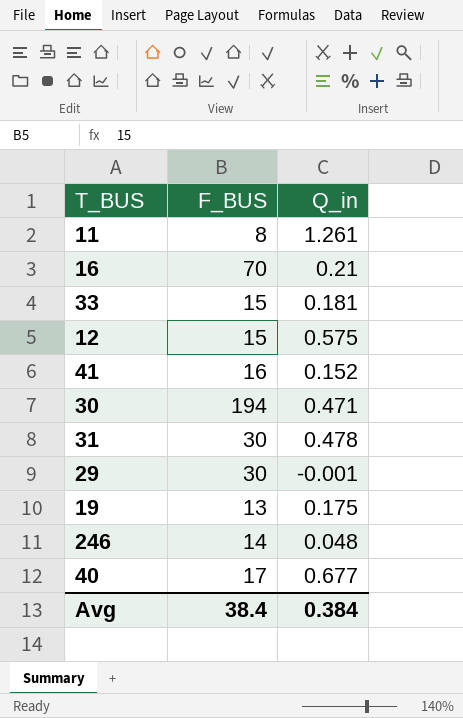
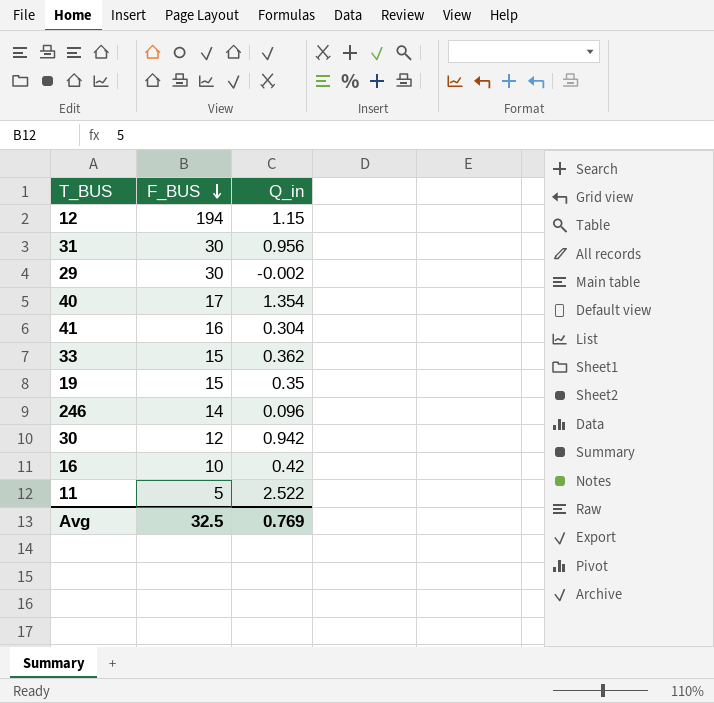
row order: none -> F_BUS descending
12 | F_BUS: 15 -> 194
12 | Q_in: 0.575 -> 1.15
31 | Q_in: 0.478 -> 0.956
29 | Q_in: -0.001 -> -0.002
40 | Q_in: 0.677 -> 1.354
41 | Q_in: 0.152 -> 0.304
33 | Q_in: 0.181 -> 0.362
19 | F_BUS: 13 -> 15
19 | Q_in: 0.175 -> 0.35
246 | Q_in: 0.048 -> 0.096
30 | F_BUS: 194 -> 12
30 | Q_in: 0.471 -> 0.942
16 | F_BUS: 70 -> 10
16 | Q_in: 0.21 -> 0.42
11 | F_BUS: 8 -> 5
11 | Q_in: 1.261 -> 2.522
Avg | F_BUS: 38.4 -> 32.5
Avg | Q_in: 0.384 -> 0.769

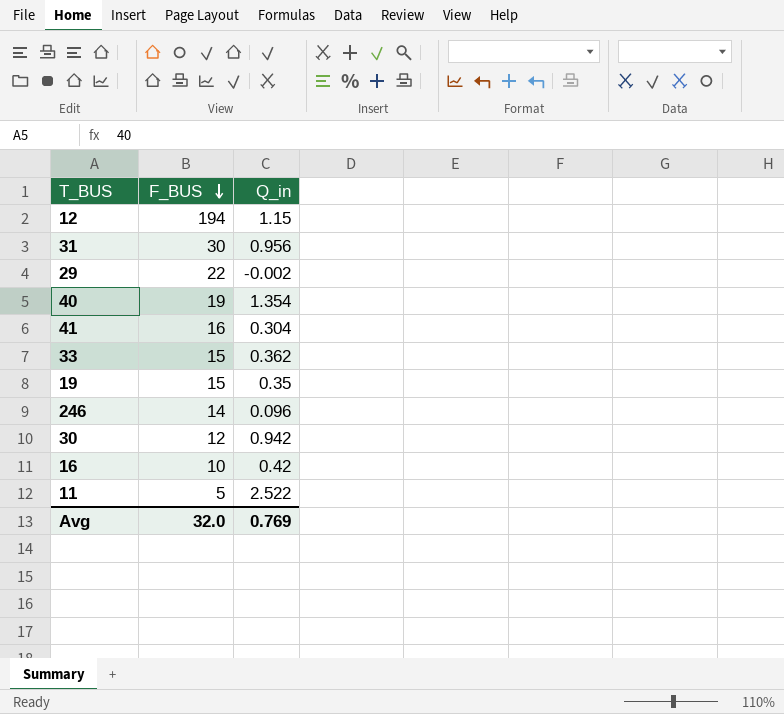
29 | F_BUS: 30 -> 22
40 | F_BUS: 17 -> 19
Avg | F_BUS: 32.5 -> 32.0

